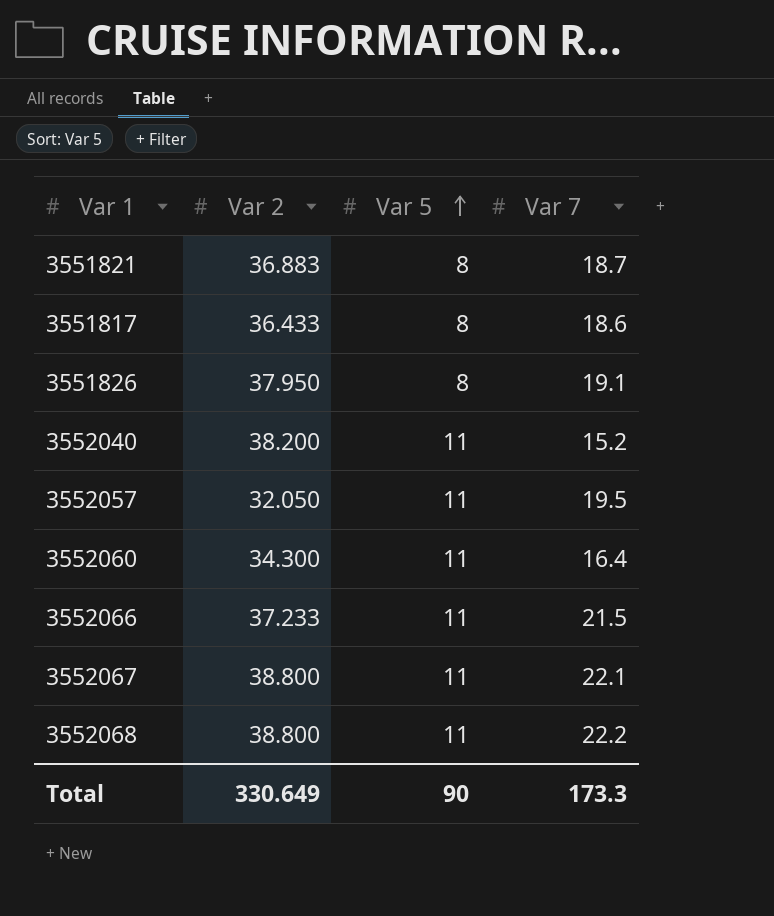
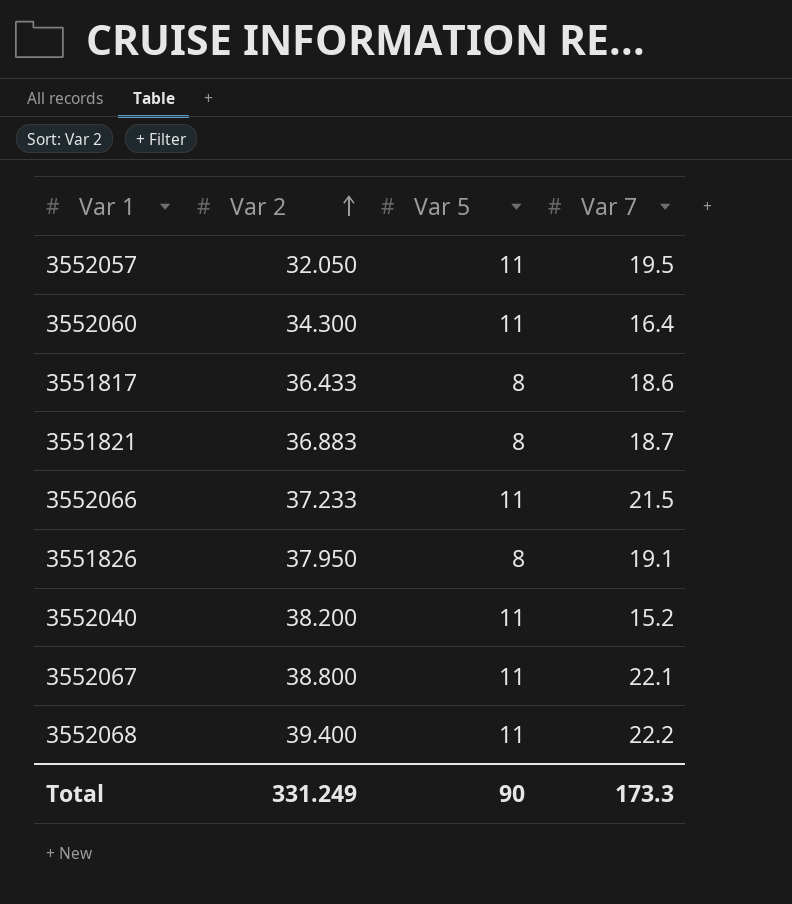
row order: Var 5 ascending -> Var 2 ascending
3552068 | Var 2: 38.800 -> 39.400
Total | Var 2: 330.649 -> 331.249

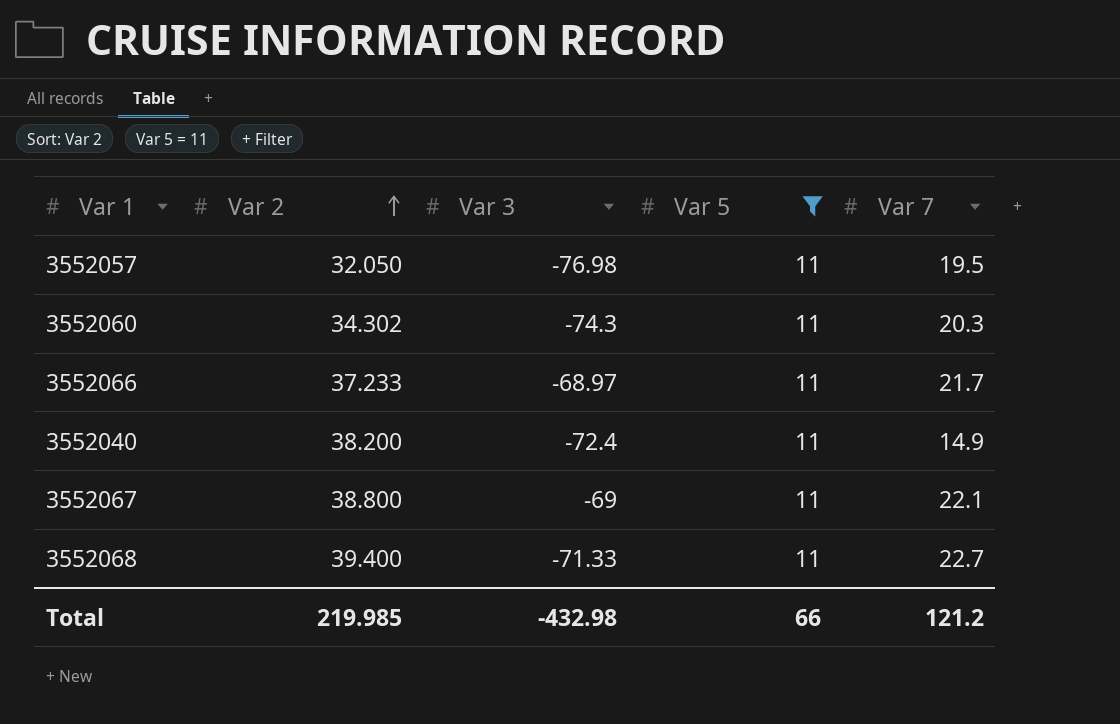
filter: none -> Var 5 = 11
column Var 3 | position: none -> 3
3552060 | Var 2: 34.300 -> 34.302
3552060 | Var 7: 16.4 -> 20.3
3552066 | Var 7: 21.5 -> 21.7
3552040 | Var 7: 15.2 -> 14.9
3552068 | Var 7: 22.2 -> 22.7
Total | Var 2: 331.249 -> 219.985
Total | Var 5: 90 -> 66
Total | Var 7: 173.3 -> 121.2

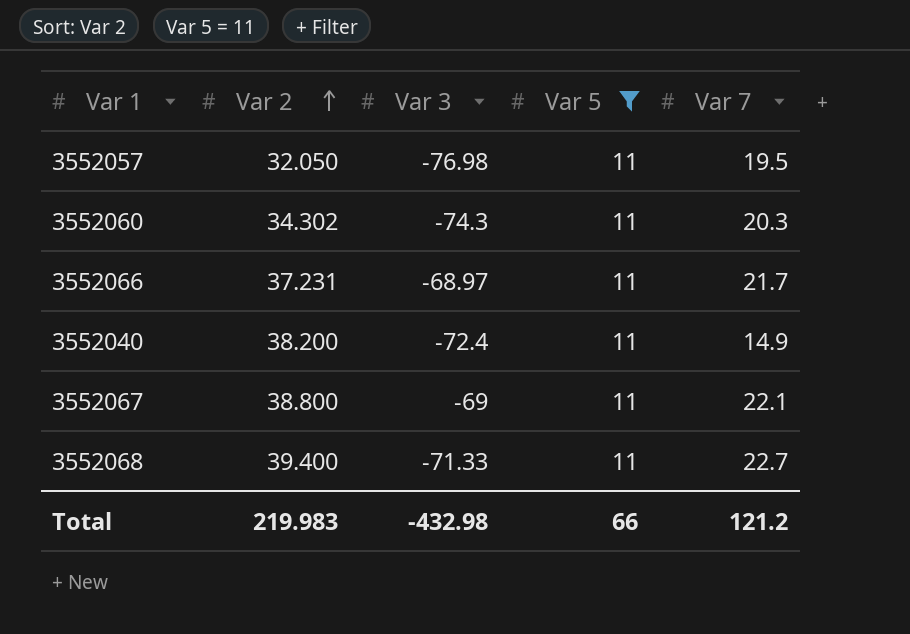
3552066 | Var 2: 37.233 -> 37.231
Total | Var 2: 219.985 -> 219.983

